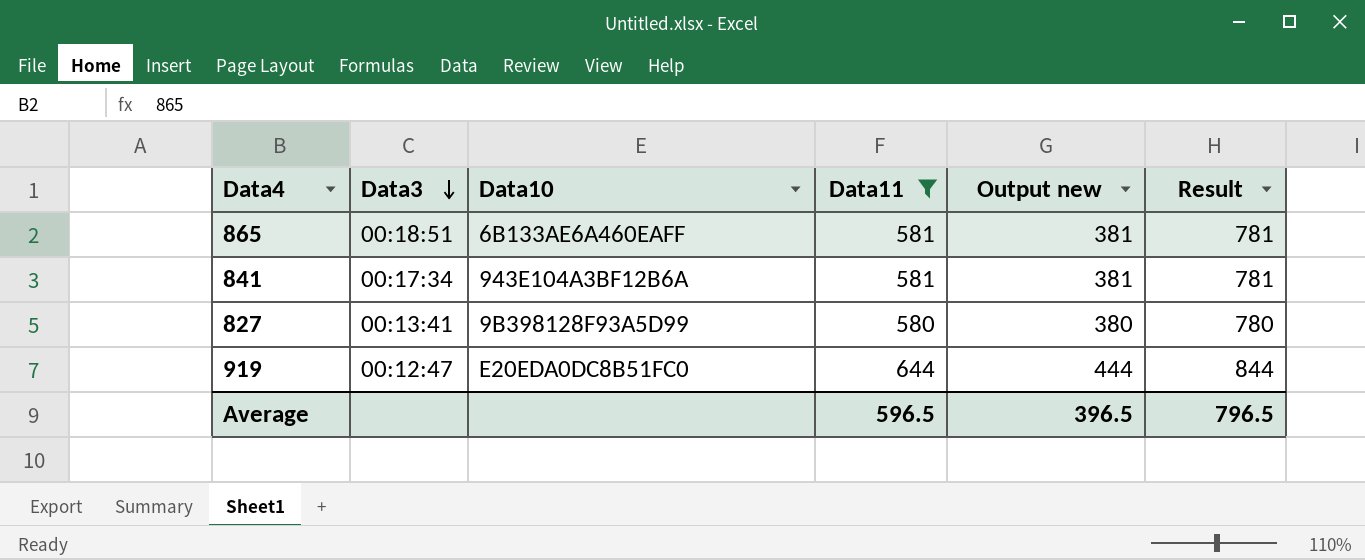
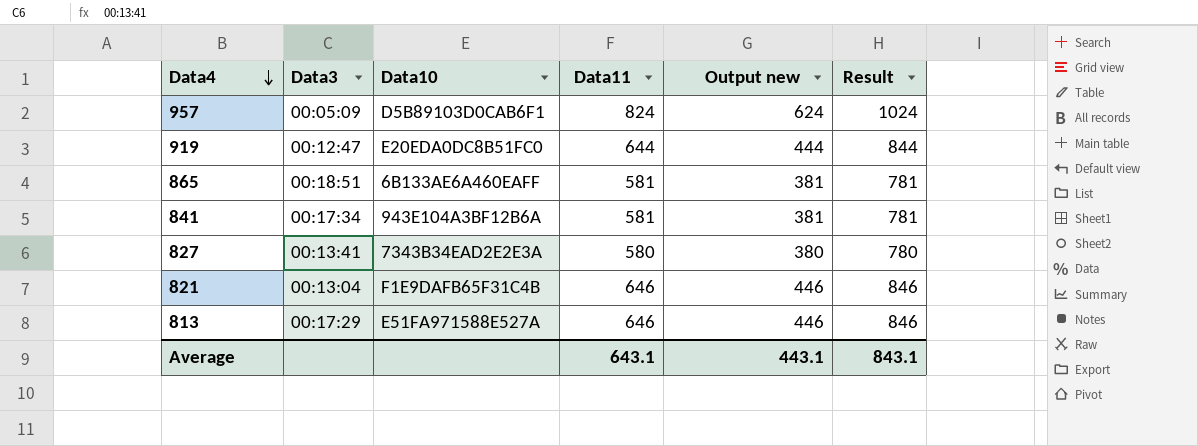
filter: Data11 <= 644 -> none
row order: Data3 descending -> Data4 descending
827 | Data10: 9B398128F93A5D99 -> 7343B34EAD2E2E3A
Average | Data11: 596.5 -> 643.1
Average | Output new: 396.5 -> 443.1
Average | Result: 796.5 -> 843.1

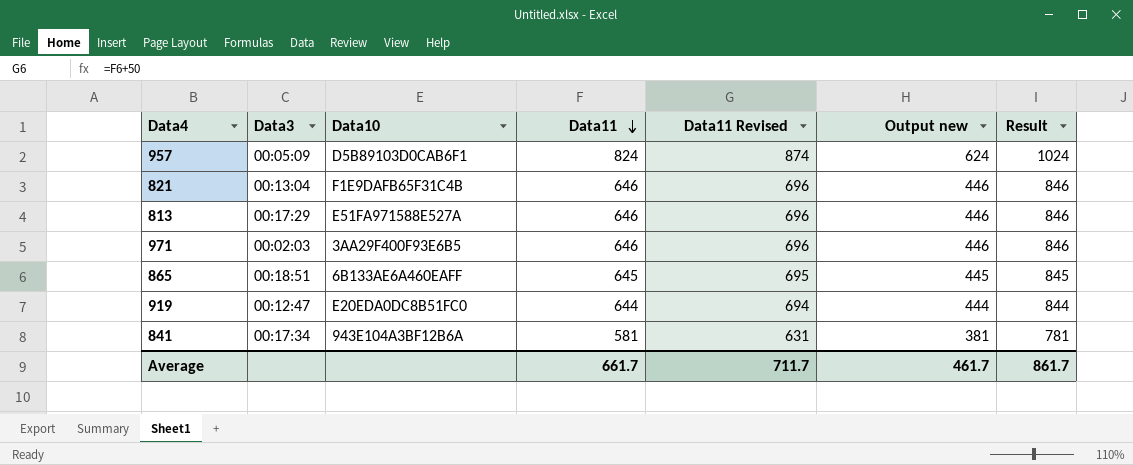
row order: Data4 descending -> Data11 descending
column Data11 Revised | formula: none -> [Data11] + 50
row 827: 00:13:41 | 7343B34EAD2E2E3A | 580 | 380 | 780 -> none
row 971: none -> 00:02:03 | 3AA29F400F93E6B5 | 646 | 696 | 446 | 846
865 | Data11: 581 -> 645
865 | Output new: 381 -> 445
865 | Result: 781 -> 845
Average | Data11: 643.1 -> 661.7
Average | Output new: 443.1 -> 461.7
Average | Result: 843.1 -> 861.7

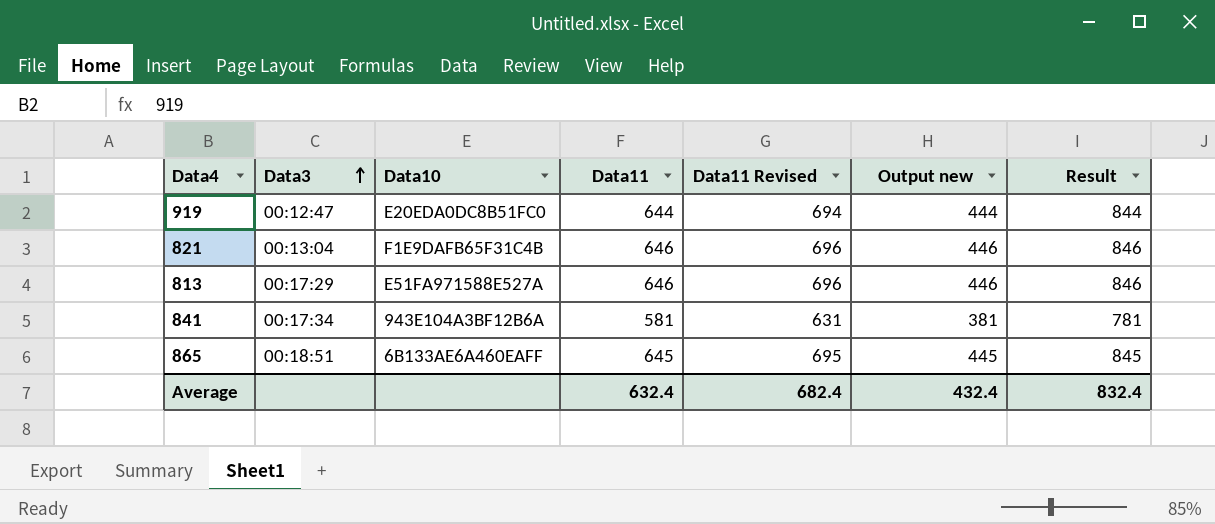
row order: Data11 descending -> Data3 ascending
row 957: 00:05:09 | D5B89103D0CAB6F1 | 824 | 874 | 624 | 1024 -> none
row 971: 00:02:03 | 3AA29F400F93E6B5 | 646 | 696 | 446 | 846 -> none
Average | Data11: 661.7 -> 632.4
Average | Data11 Revised: 711.7 -> 682.4
Average | Output new: 461.7 -> 432.4
Average | Result: 861.7 -> 832.4

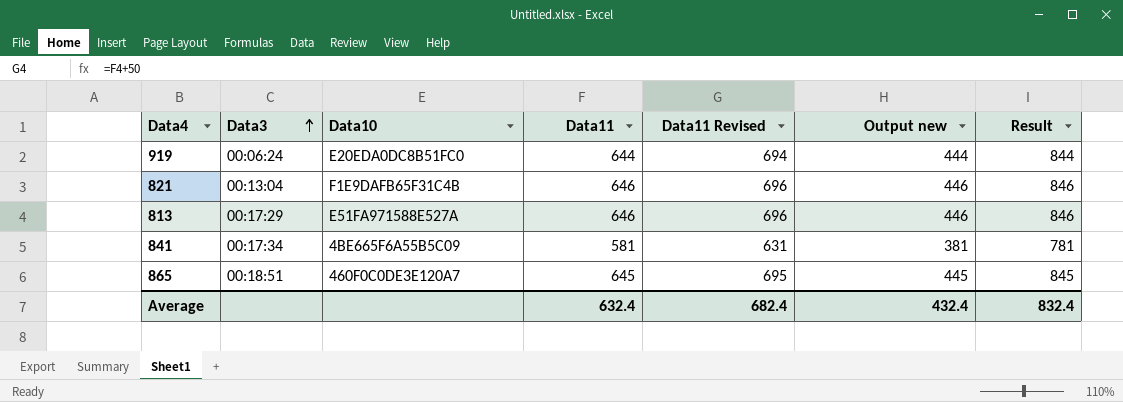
919 | Data3: 00:12:47 -> 00:06:24
841 | Data10: 943E104A3BF12B6A -> 4BE665F6A55B5C09
865 | Data10: 6B133AE6A460EAFF -> 460F0C0DE3E120A7

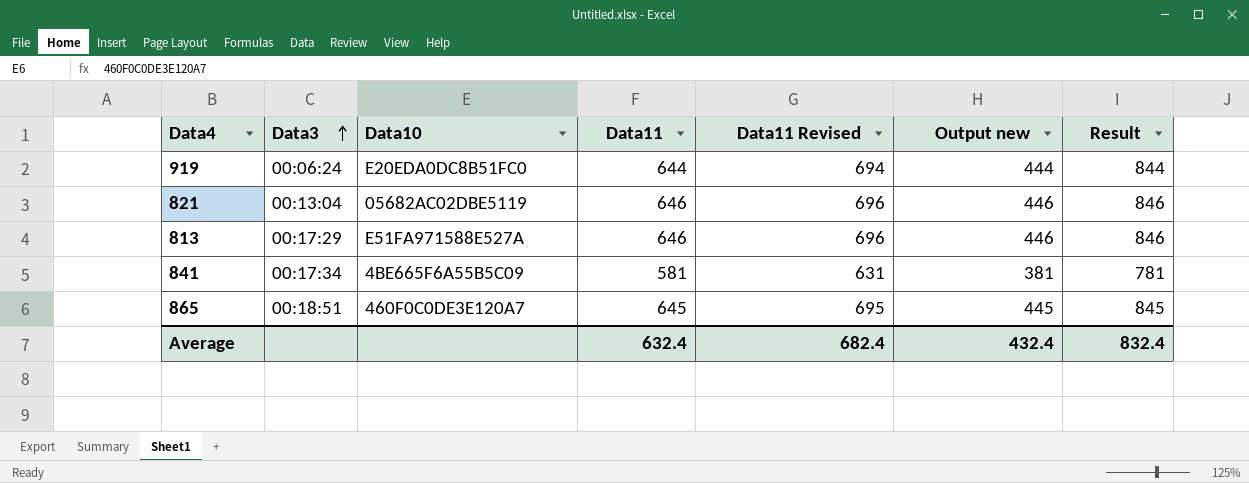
821 | Data10: F1E9DAFB65F31C4B -> 05682AC02DBE5119

